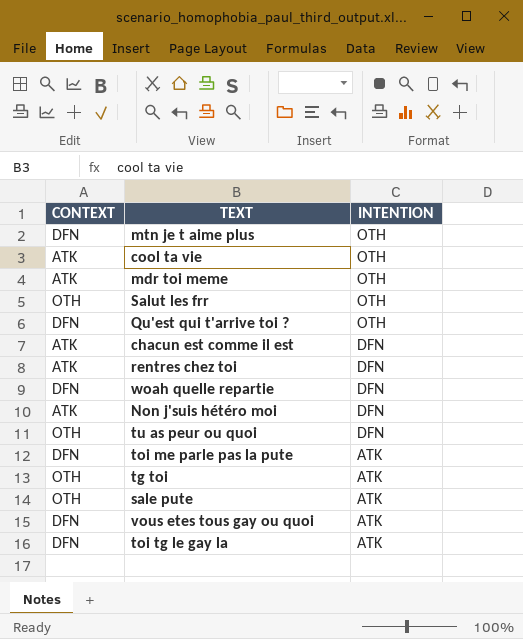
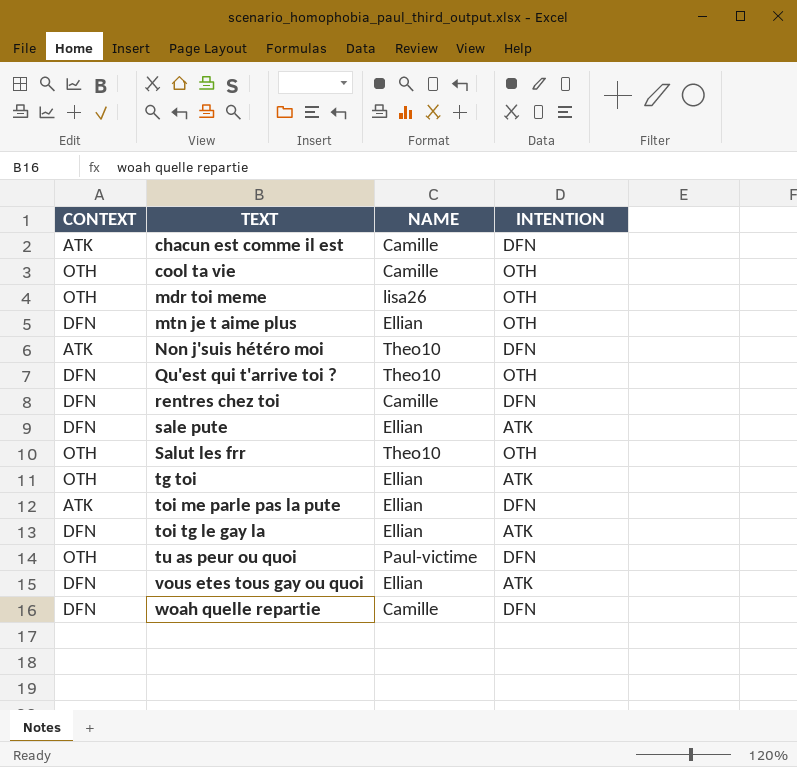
row order: INTENTION descending -> TEXT ascending
column NAME | position: none -> 3
cool ta vie | CONTEXT: ATK -> OTH
mdr toi meme | CONTEXT: ATK -> OTH
rentres chez toi | CONTEXT: ATK -> DFN
sale pute | CONTEXT: OTH -> DFN
toi me parle pas la pute | CONTEXT: DFN -> ATK
toi me parle pas la pute | INTENTION: ATK -> DFN

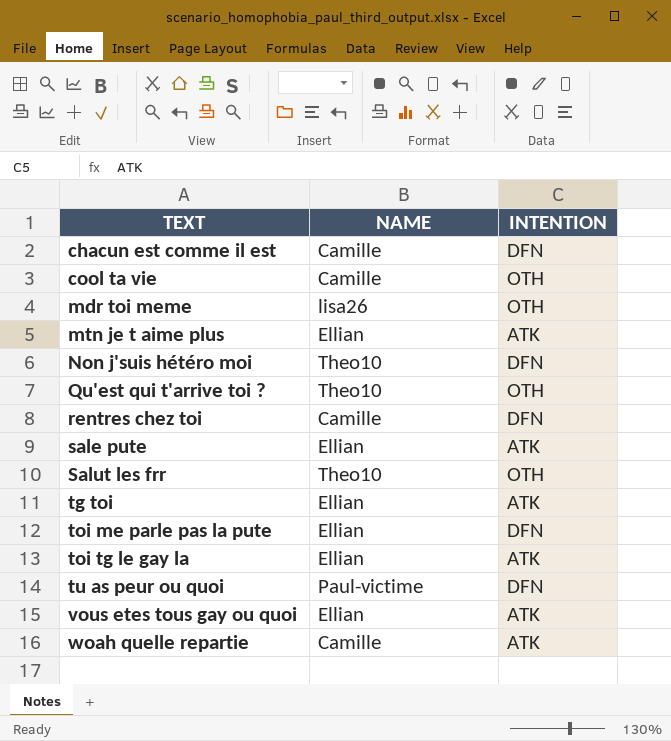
column CONTEXT | position: 1 -> none
mtn je t aime plus | INTENTION: OTH -> ATK
woah quelle repartie | INTENTION: DFN -> ATK

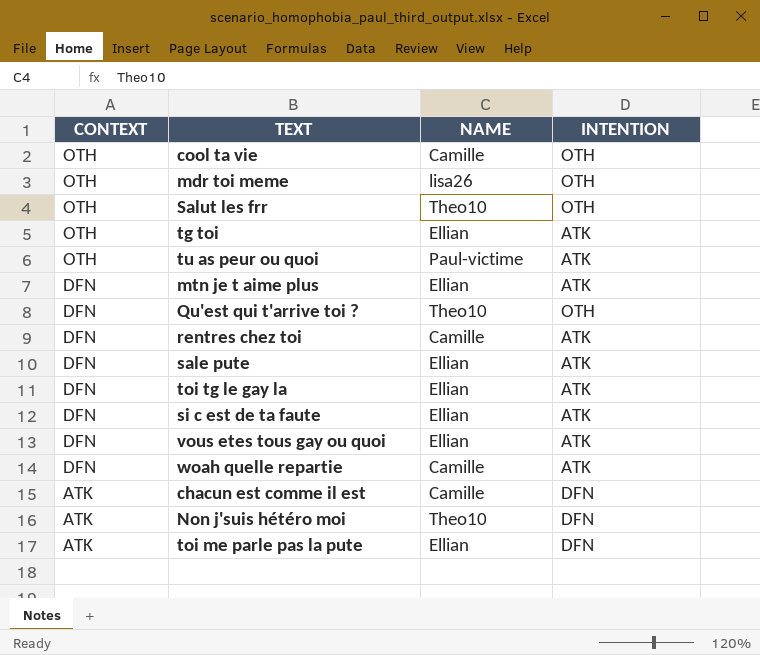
row order: TEXT ascending -> CONTEXT descending
column CONTEXT | position: none -> 1
tu as peur ou quoi | INTENTION: DFN -> ATK
rentres chez toi | INTENTION: DFN -> ATK
row si c est de ta faute: none -> DFN | Ellian | ATK

